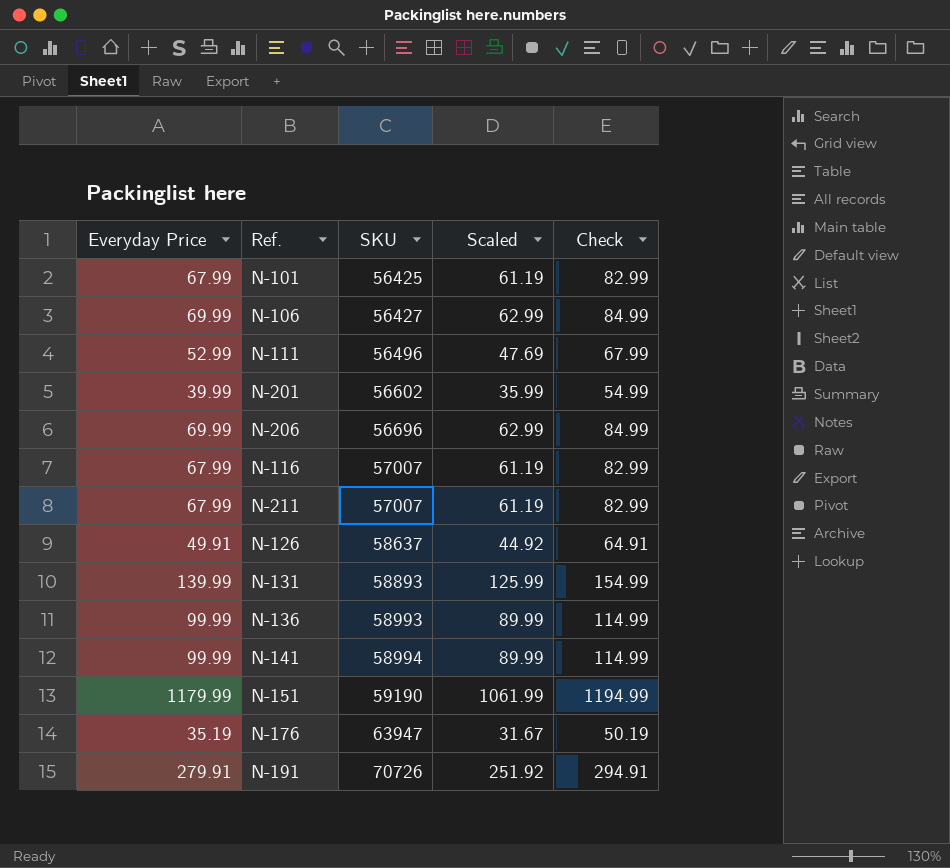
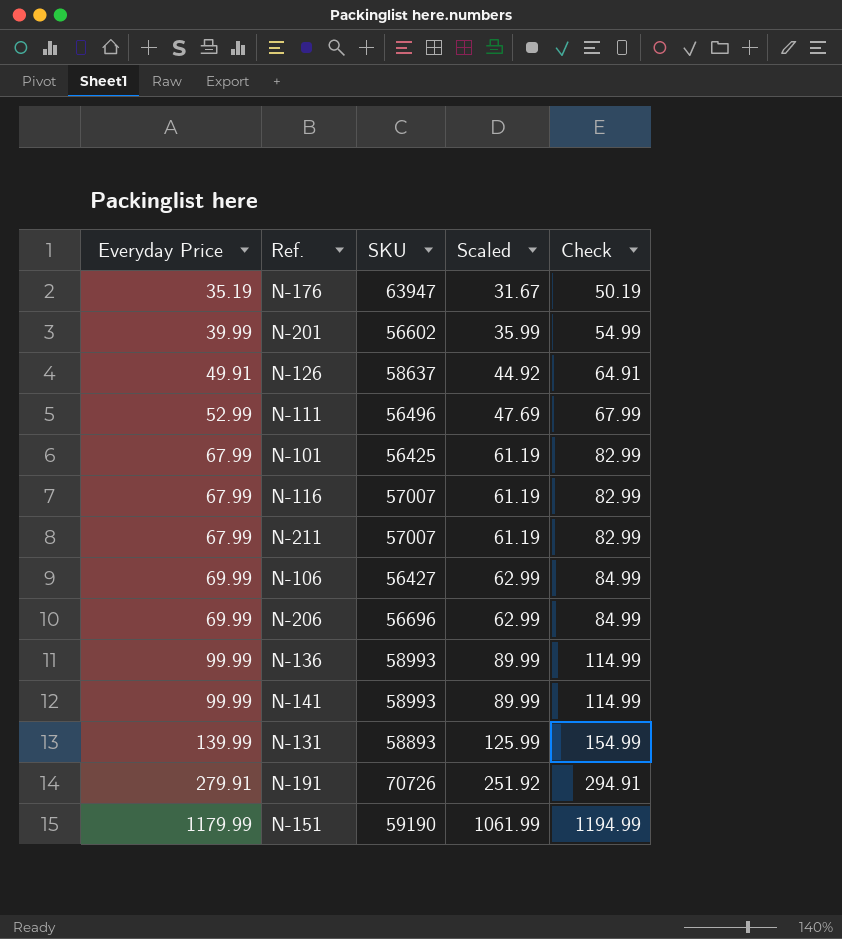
row order: SKU ascending -> Everyday Price ascending
N-141 | SKU: 58994 -> 58993

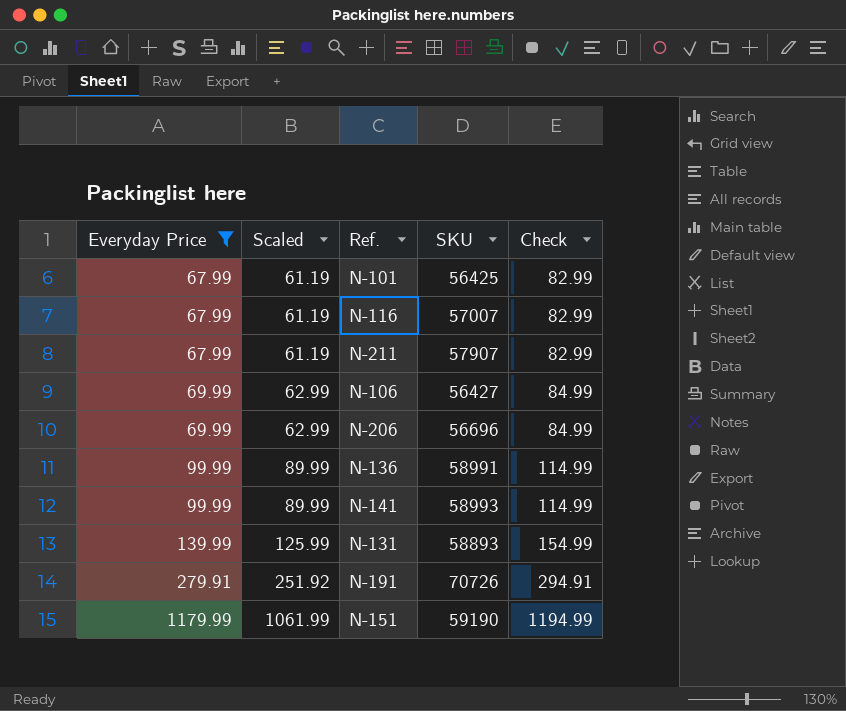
filter: none -> Everyday Price >= 67.99
column Scaled | position: 4 -> 2
N-211 | SKU: 57007 -> 57907
N-136 | SKU: 58993 -> 58991

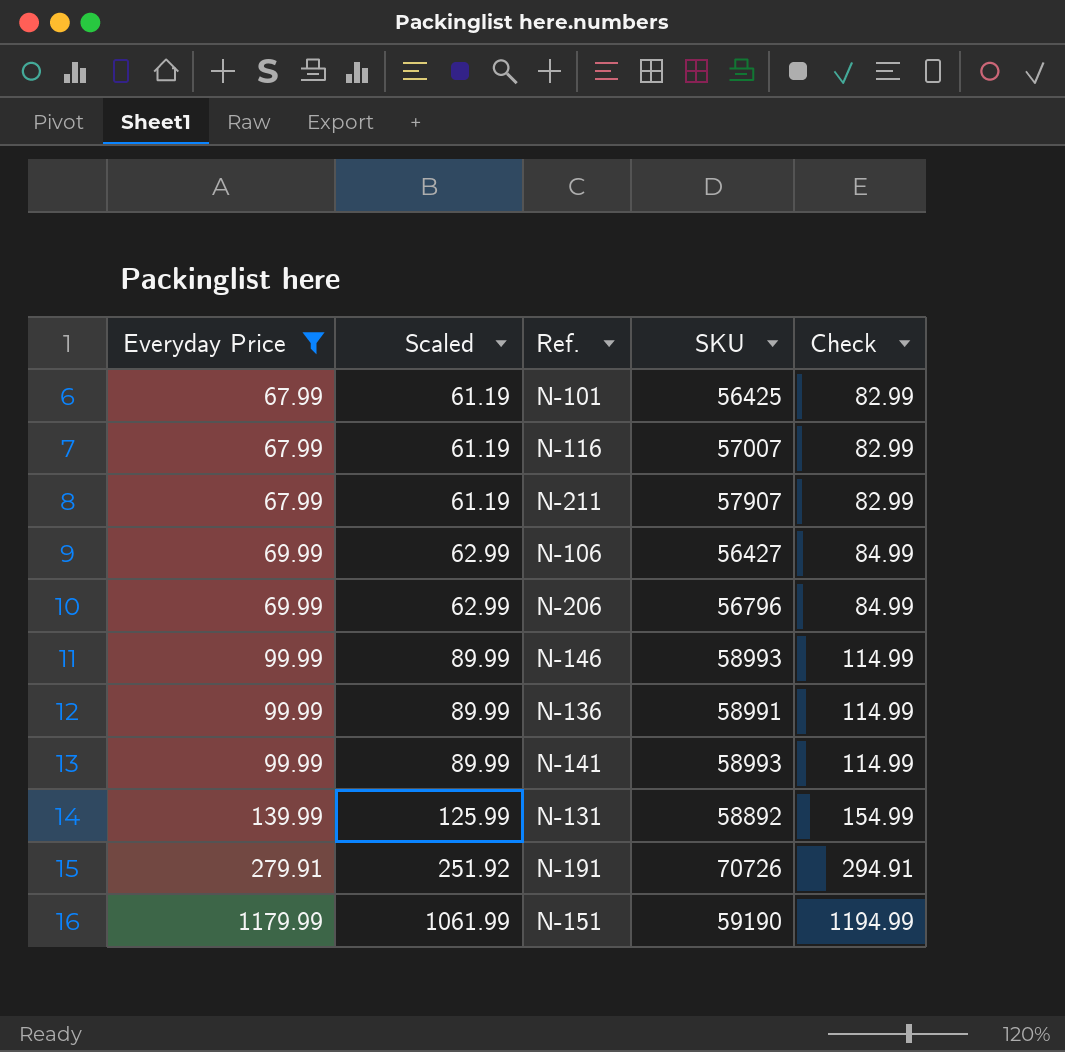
N-206 | SKU: 56696 -> 56796
row N-146: none -> 99.99 | 89.99 | 58993 | 114.99
N-131 | SKU: 58893 -> 58892

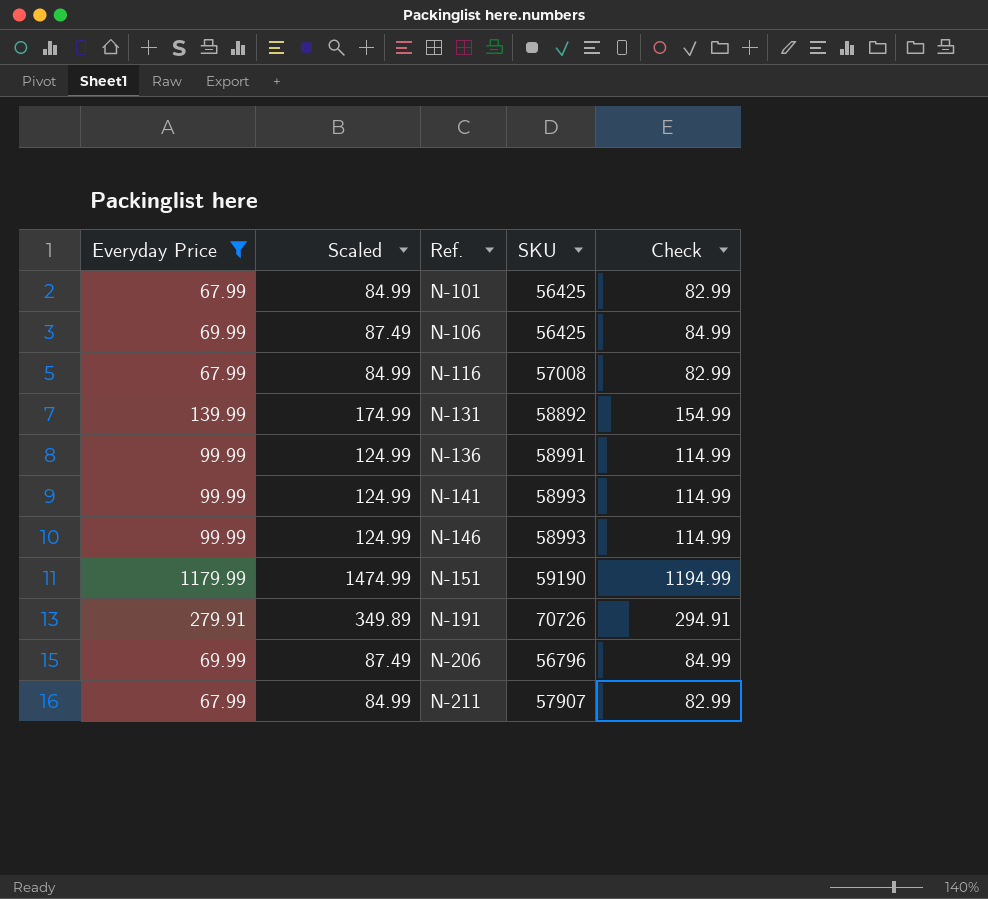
row order: Everyday Price ascending -> Ref. ascending
column Scaled | formula: [Everyday Price] * 0.9 -> [Everyday Price] * 1.25
N-106 | SKU: 56427 -> 56425
N-116 | SKU: 57007 -> 57008

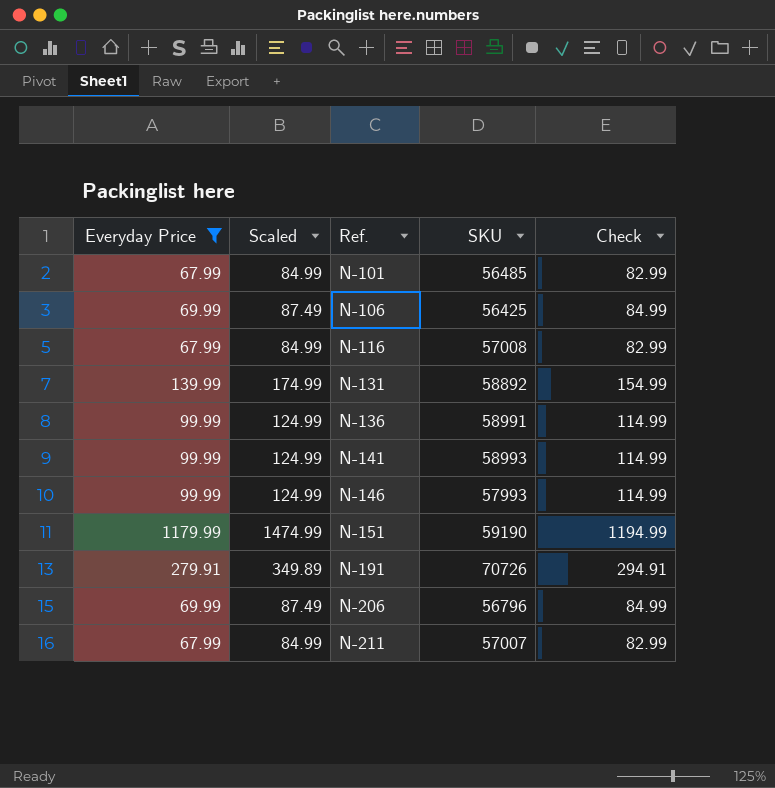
N-101 | SKU: 56425 -> 56485
N-146 | SKU: 58993 -> 57993
N-211 | SKU: 57907 -> 57007

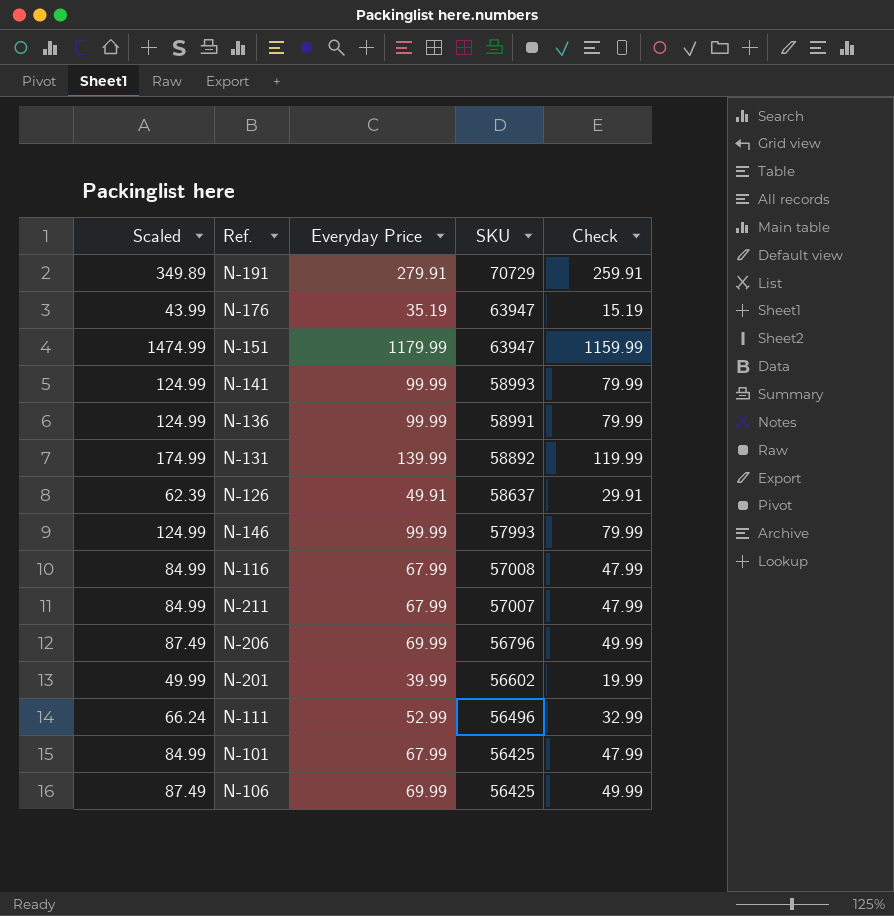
filter: Everyday Price >= 67.99 -> none
row order: Ref. ascending -> SKU descending
column Everyday Price | position: 1 -> 3
column Check | formula: [Everyday Price] + 15 -> [Everyday Price] - 20
N-191 | SKU: 70726 -> 70729
N-151 | SKU: 59190 -> 63947
N-101 | SKU: 56485 -> 56425

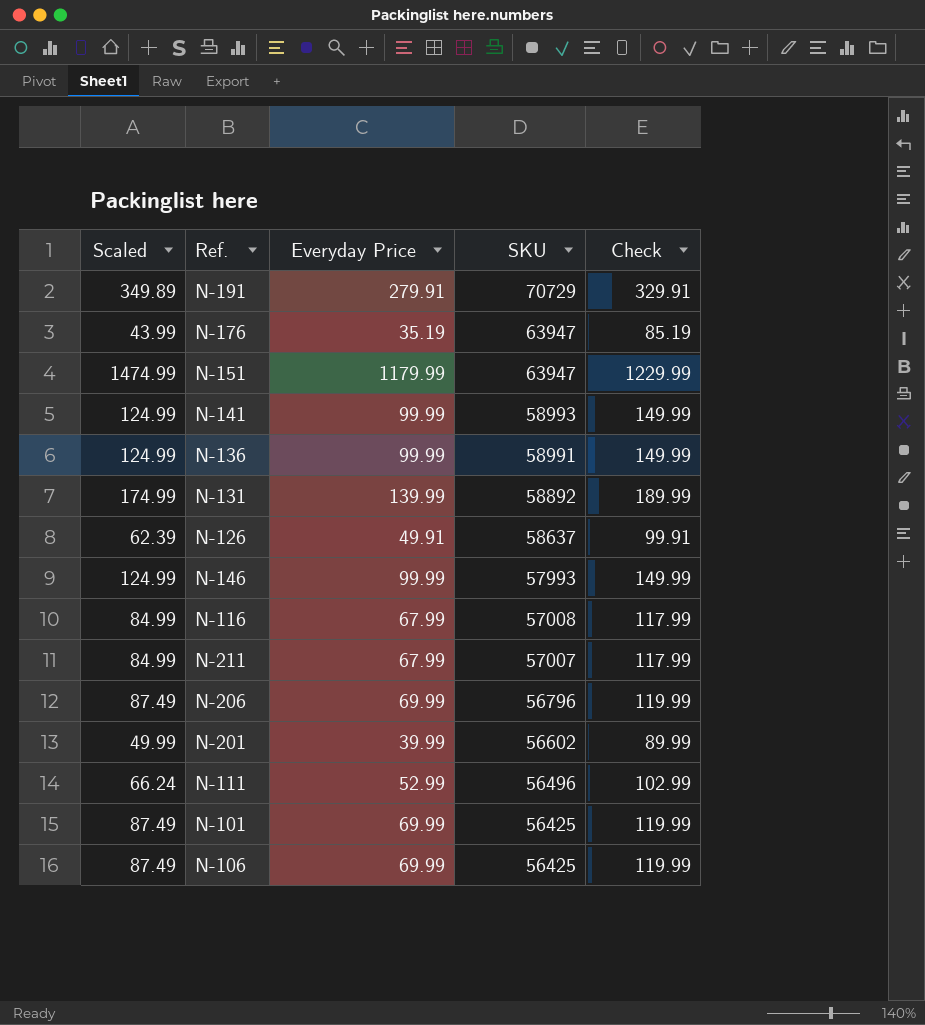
column Check | formula: [Everyday Price] - 20 -> [Everyday Price] + 50
N-101 | Scaled: 84.99 -> 87.49
N-101 | Everyday Price: 67.99 -> 69.99

